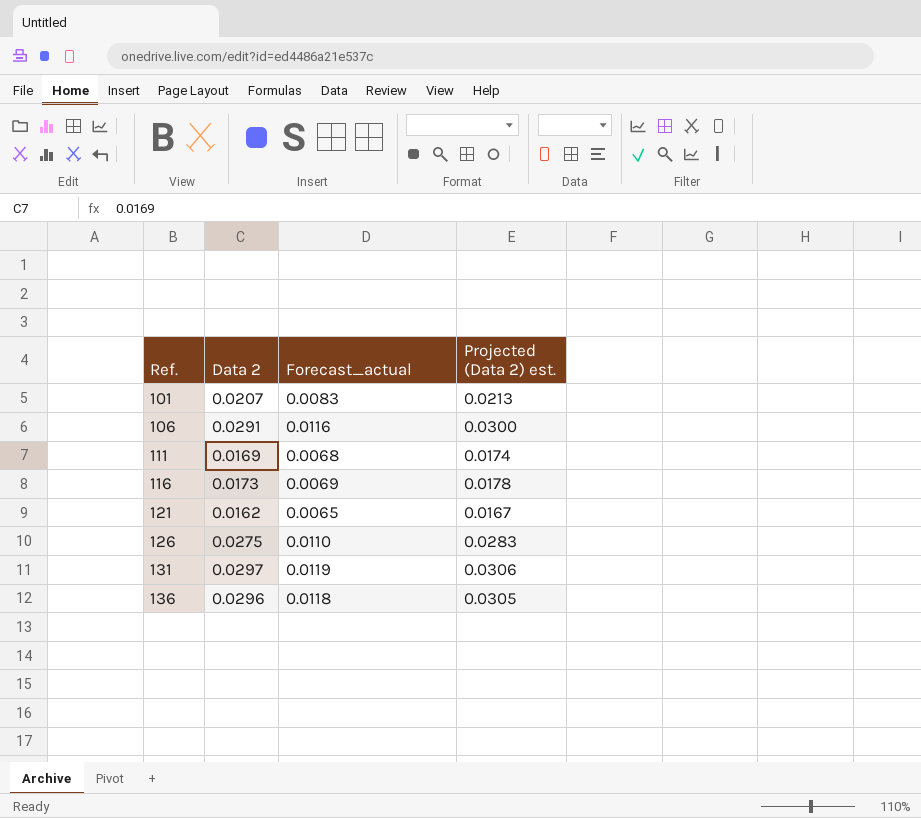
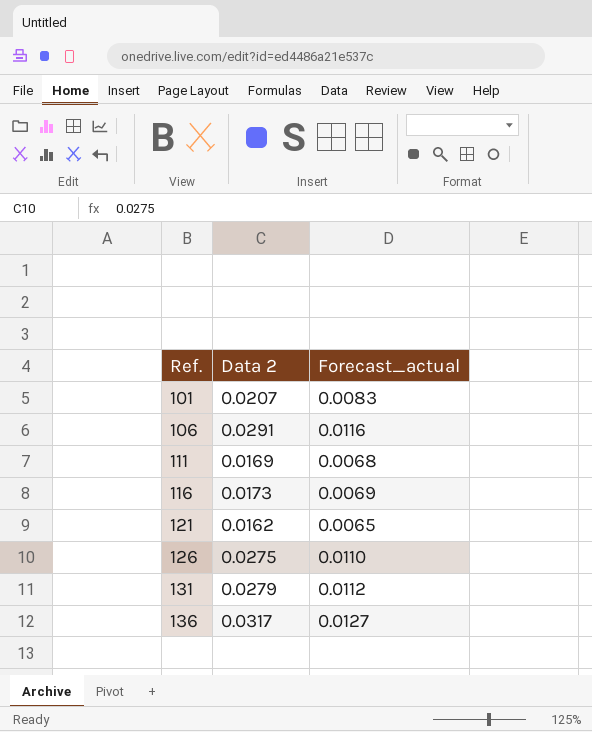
column Projected (Data 2) est. | formula: [Data 2] * 1.03 -> none
131 | Data 2: 0.0297 -> 0.0279
131 | Forecast_actual: 0.0119 -> 0.0112
136 | Data 2: 0.0296 -> 0.0317
136 | Forecast_actual: 0.0118 -> 0.0127

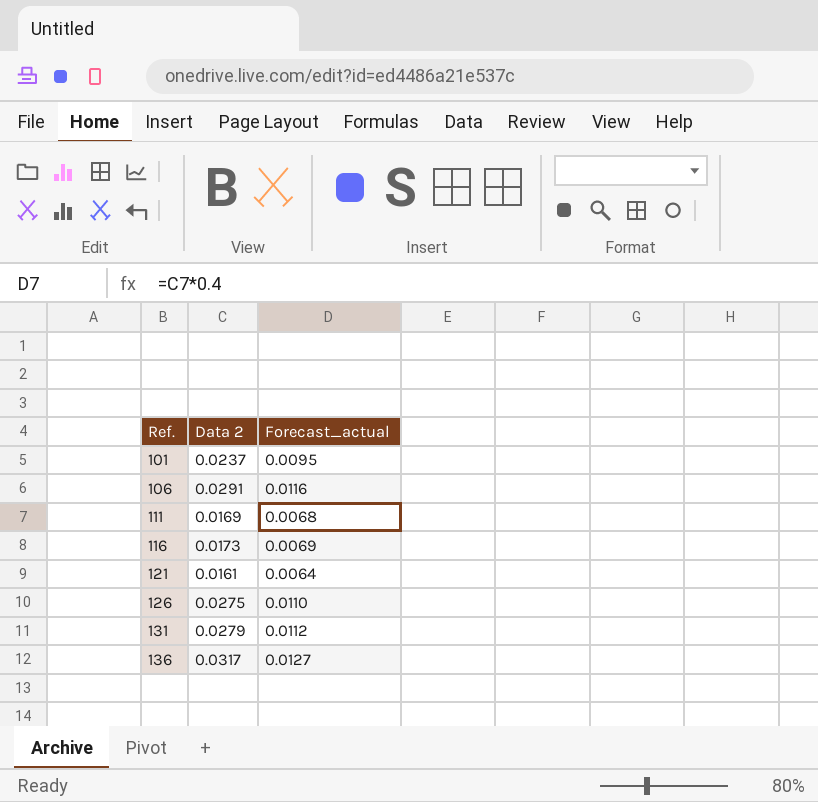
101 | Data 2: 0.0207 -> 0.0237
101 | Forecast_actual: 0.0083 -> 0.0095
121 | Data 2: 0.0162 -> 0.0161
121 | Forecast_actual: 0.0065 -> 0.0064

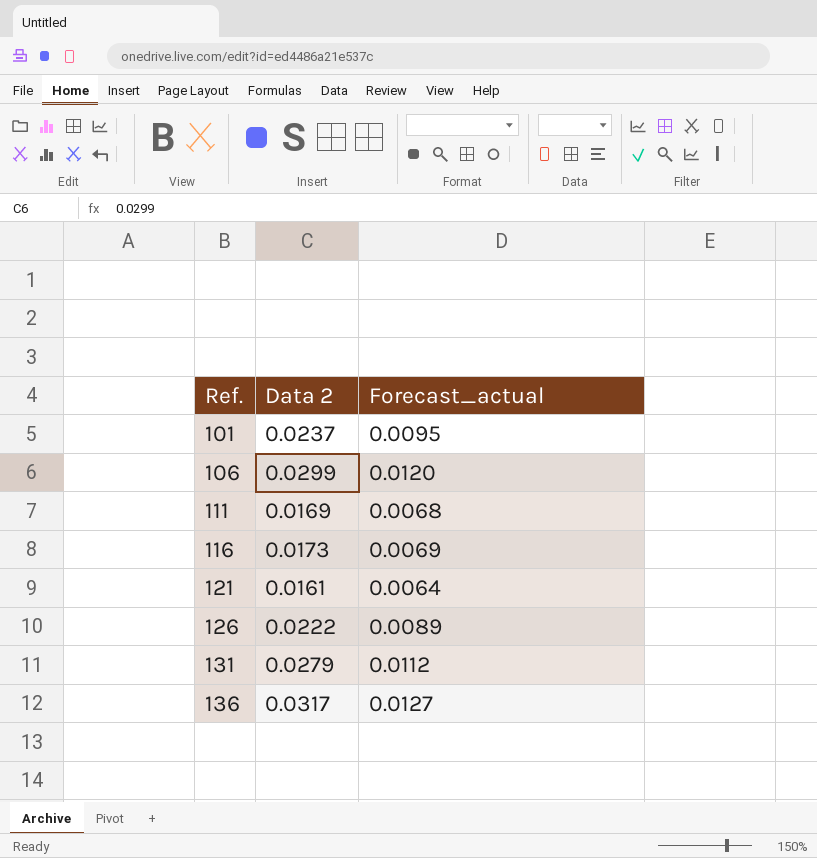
106 | Data 2: 0.0291 -> 0.0299
106 | Forecast_actual: 0.0116 -> 0.0120
126 | Data 2: 0.0275 -> 0.0222
126 | Forecast_actual: 0.0110 -> 0.0089

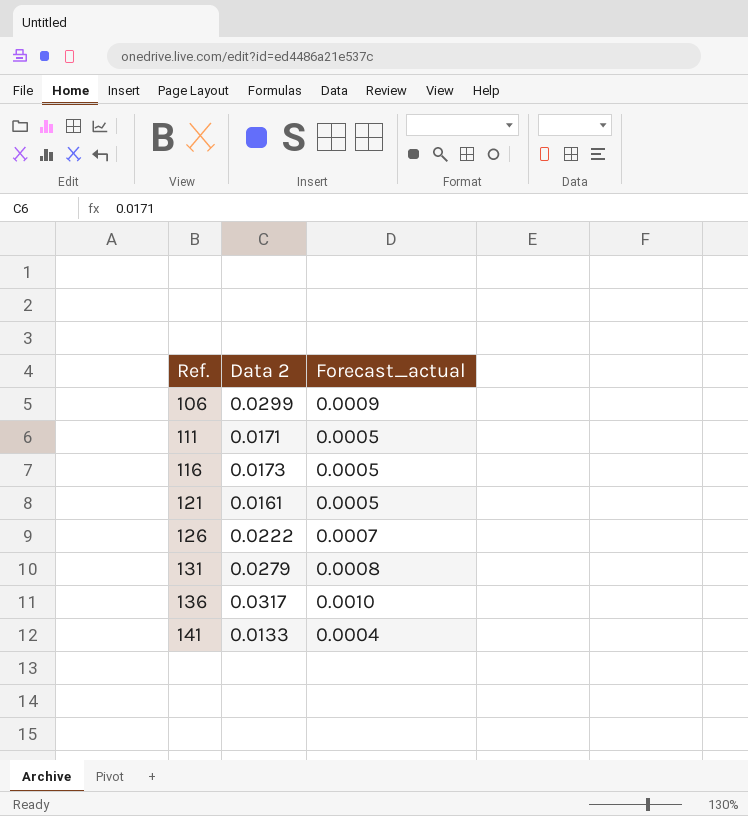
column Forecast_actual | formula: [Data 2] * 0.4 -> [Data 2] * 0.03
row 101: 0.0237 | 0.0095 -> none
111 | Data 2: 0.0169 -> 0.0171
row 141: none -> 0.0133 | 0.0004

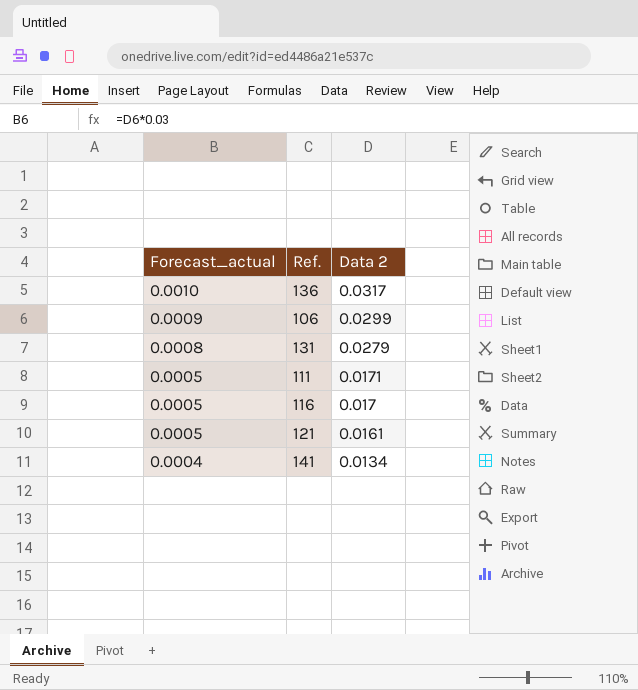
row order: Ref. ascending -> Forecast_actual descending
column Forecast_actual | position: 3 -> 1
row 126: 0.0222 | 0.0007 -> none
116 | Data 2: 0.0173 -> 0.017
141 | Data 2: 0.0133 -> 0.0134

